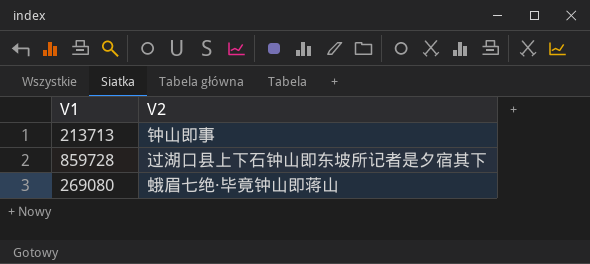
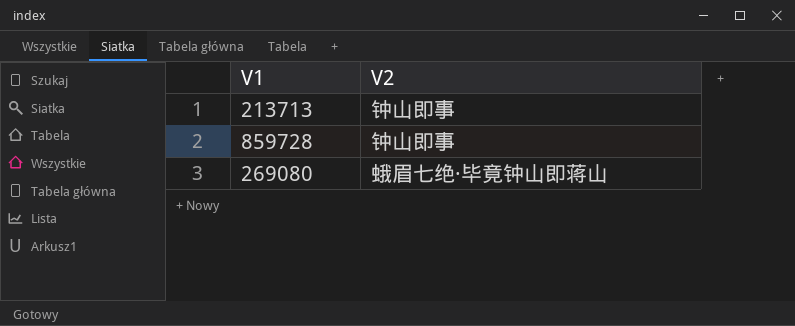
859728 | V2: 过湖口县上下石钟山即东坡所记者是夕宿其下 -> 钟山即事

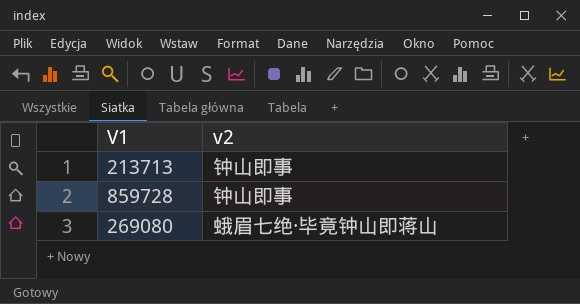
column name: V2 -> v2

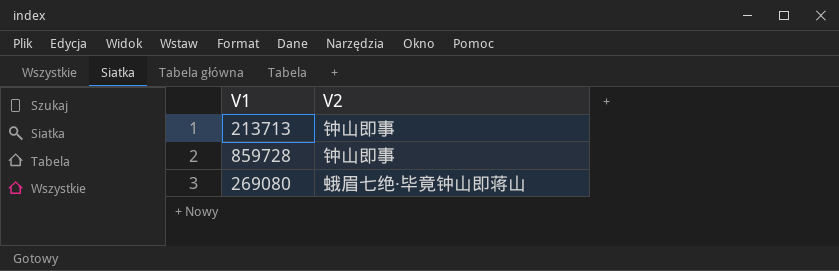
column name: v2 -> V2

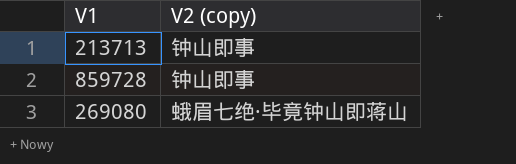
column name: V2 -> V2 (copy)

